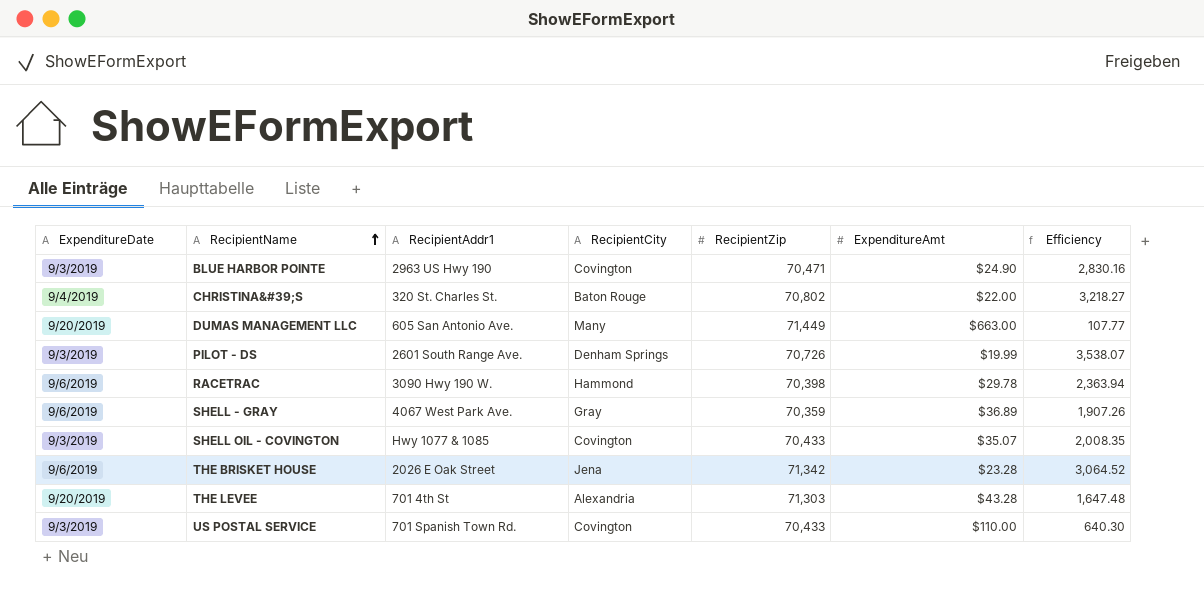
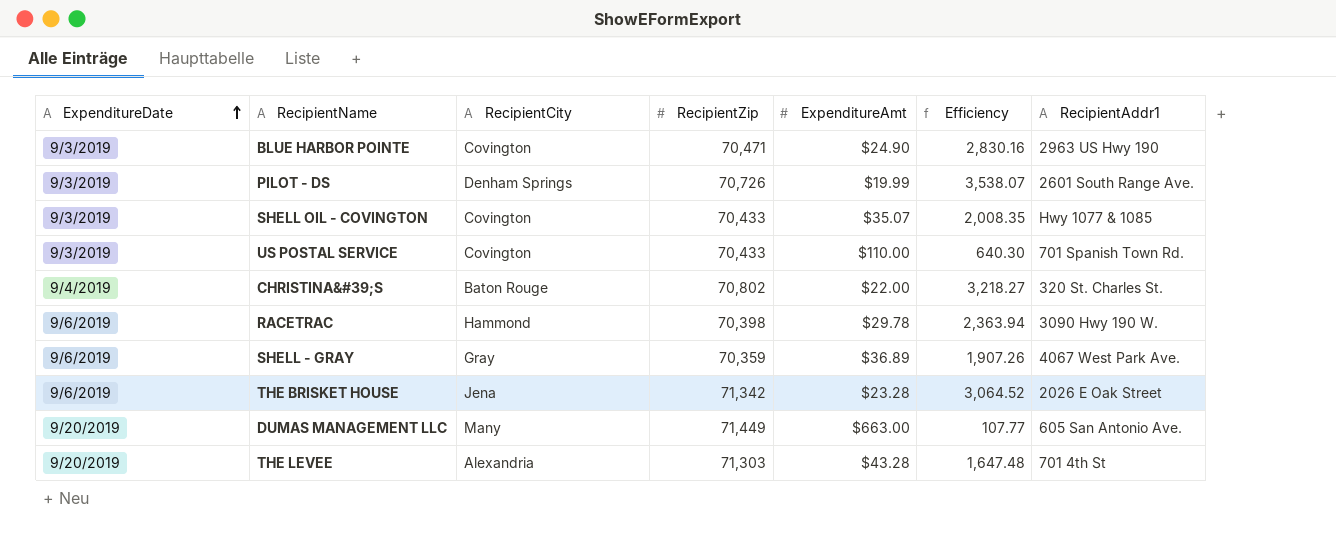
row order: RecipientName ascending -> ExpenditureDate ascending
column RecipientAddr1 | position: 3 -> 7

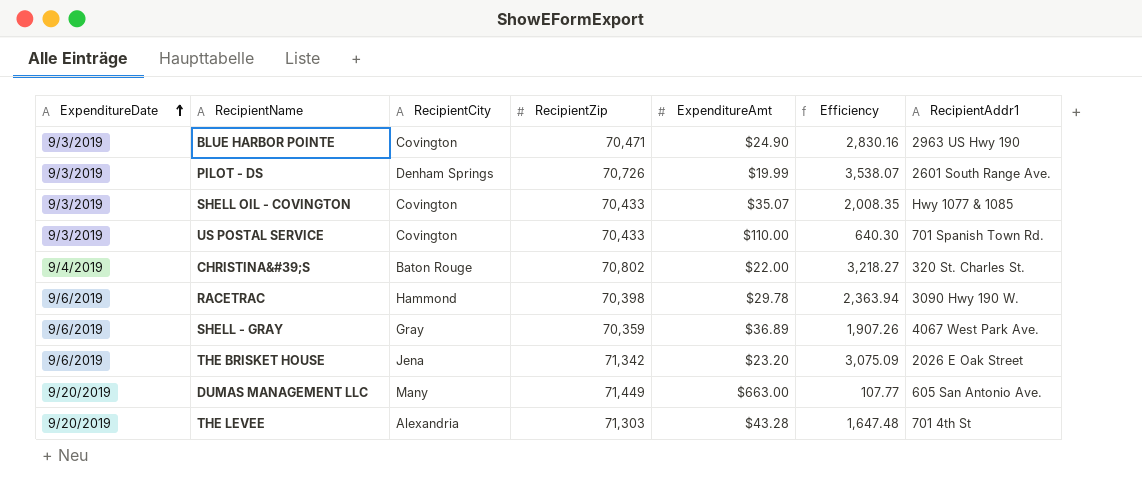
THE BRISKET HOUSE | ExpenditureAmt: $23.28 -> $23.20
THE BRISKET HOUSE | Efficiency: 3,064.52 -> 3,075.09

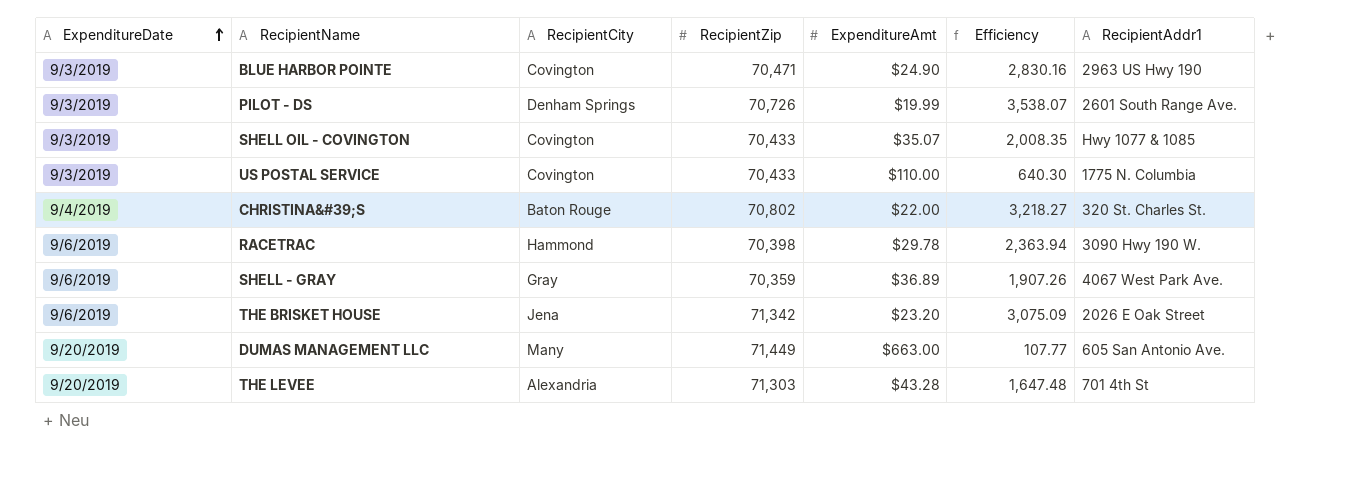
US POSTAL SERVICE | RecipientAddr1: 701 Spanish Town Rd. -> 1775 N. Columbia

